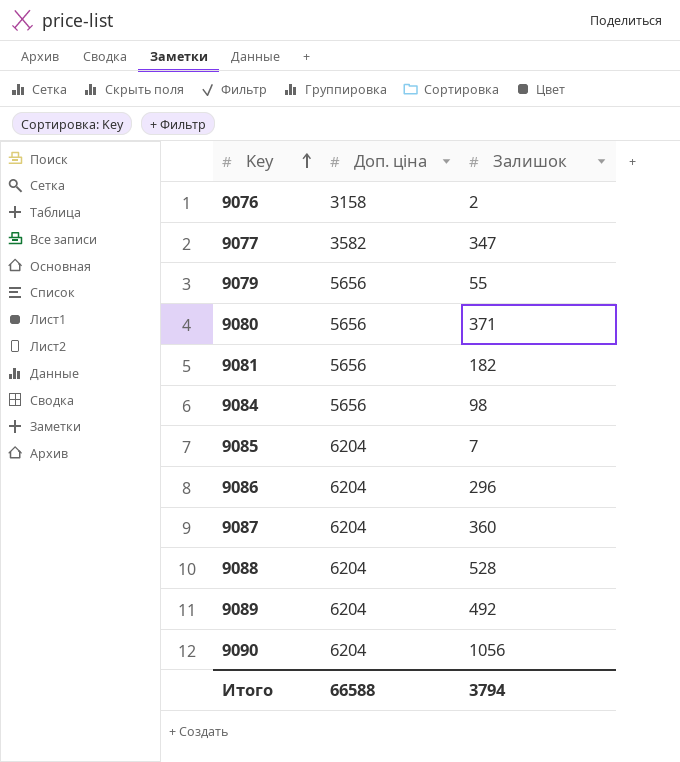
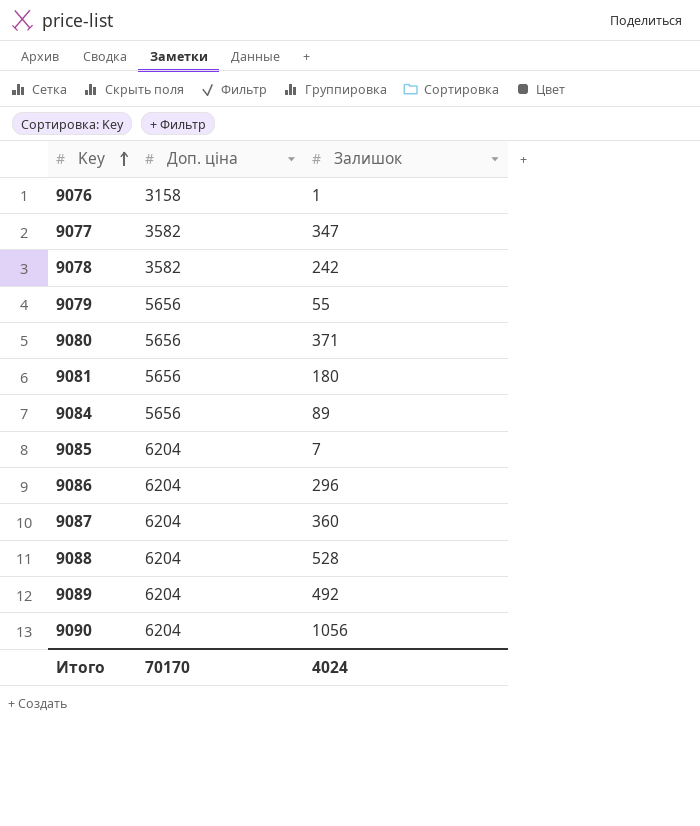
9076 | Залишок: 2 -> 1
row 9078: none -> 3582 | 242
9081 | Залишок: 182 -> 180
9084 | Залишок: 98 -> 89
Итого | Доп. ціна: 66588 -> 70170
Итого | Залишок: 3794 -> 4024

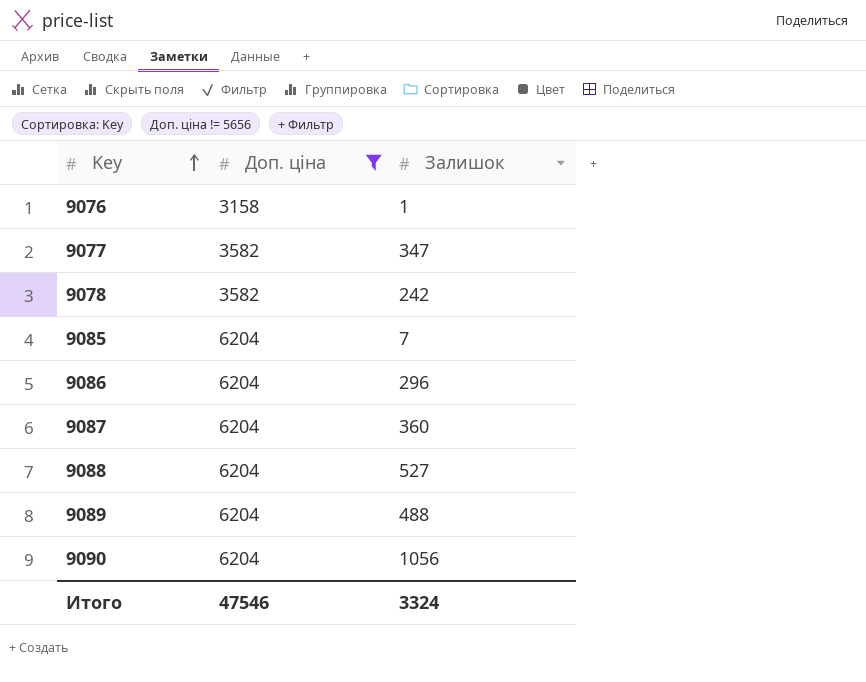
filter: none -> Доп. ціна != 5656
9088 | Залишок: 528 -> 527
9089 | Залишок: 492 -> 488
Итого | Доп. ціна: 70170 -> 47546
Итого | Залишок: 4024 -> 3324

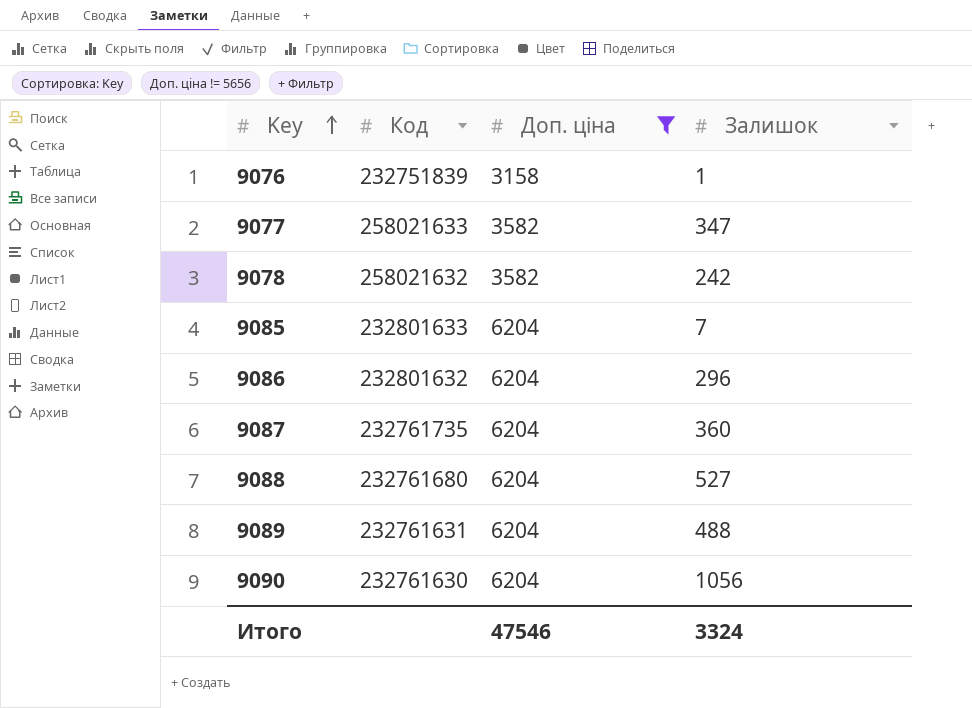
column Код | position: none -> 2

